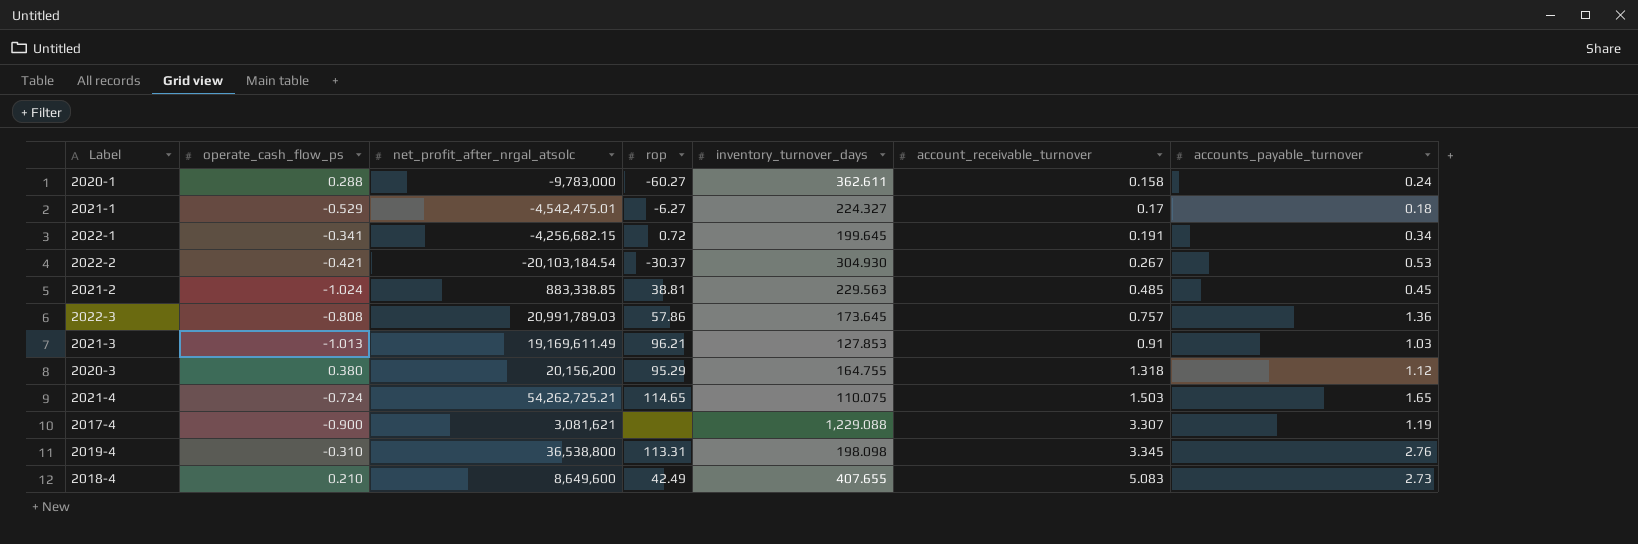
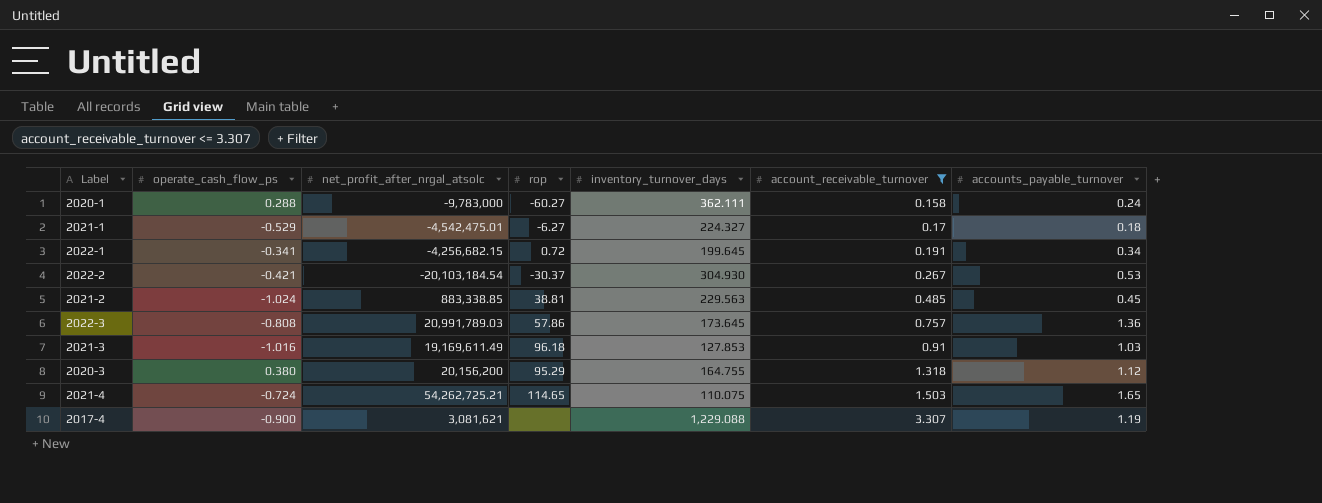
filter: none -> account_receivable_turnover <= 3.307
2020-1 | inventory_turnover_days: 362.611 -> 362.111
2021-3 | operate_cash_flow_ps: -1.013 -> -1.016
2021-3 | rop: 96.21 -> 96.18

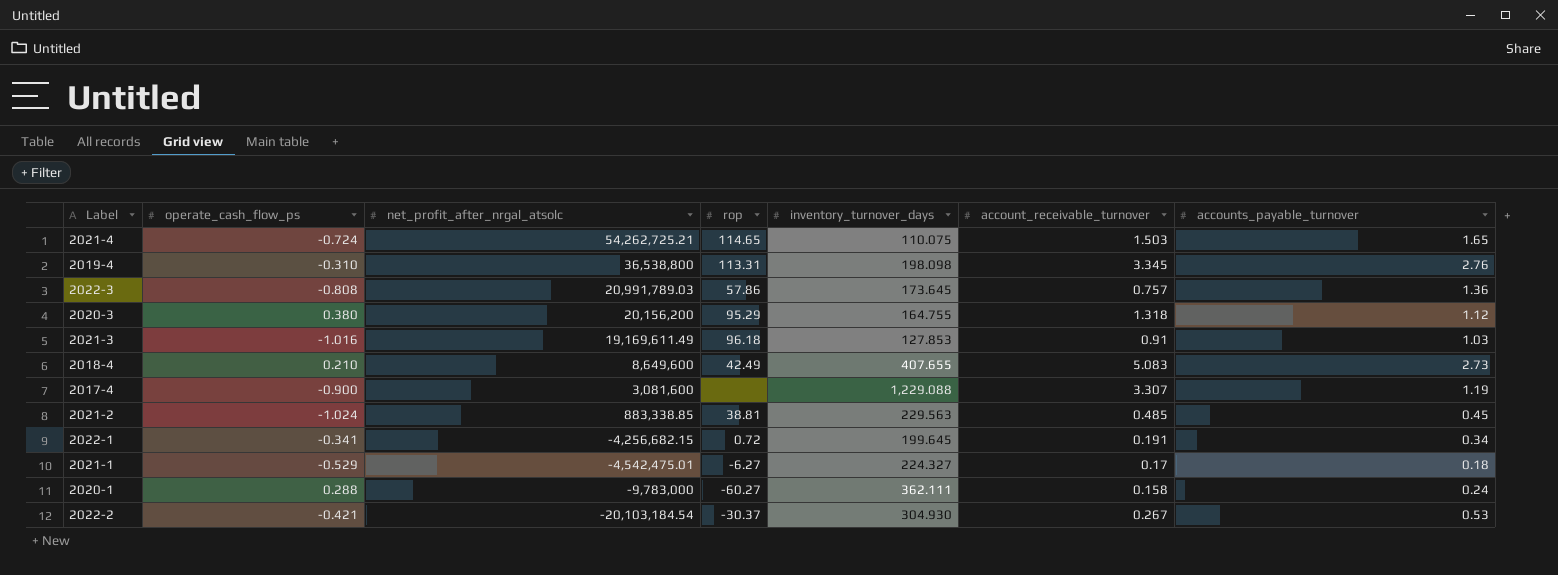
filter: account_receivable_turnover <= 3.307 -> none
row order: account_receivable_turnover ascending -> net_profit_after_nrgal_atsolc descending
2017-4 | net_profit_after_nrgal_atsolc: 3,081,621 -> 3,081,600

